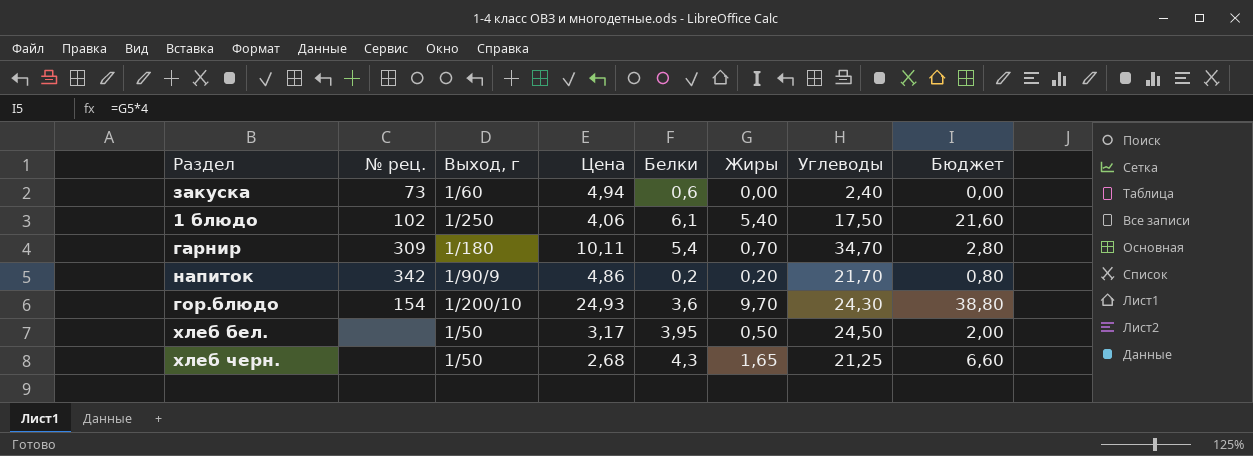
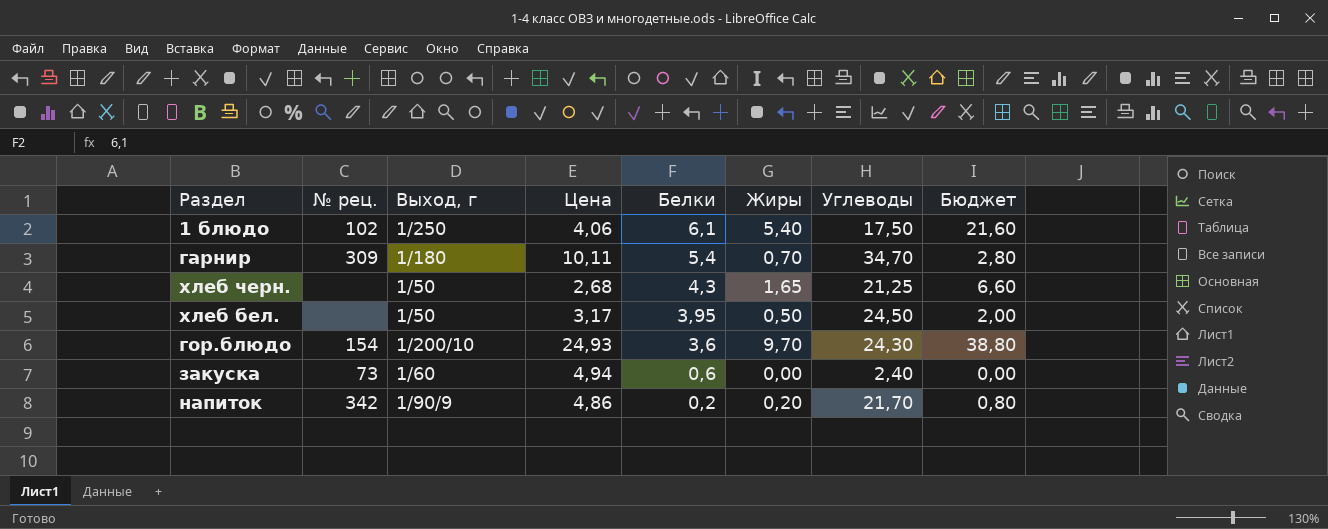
row order: none -> Белки descending

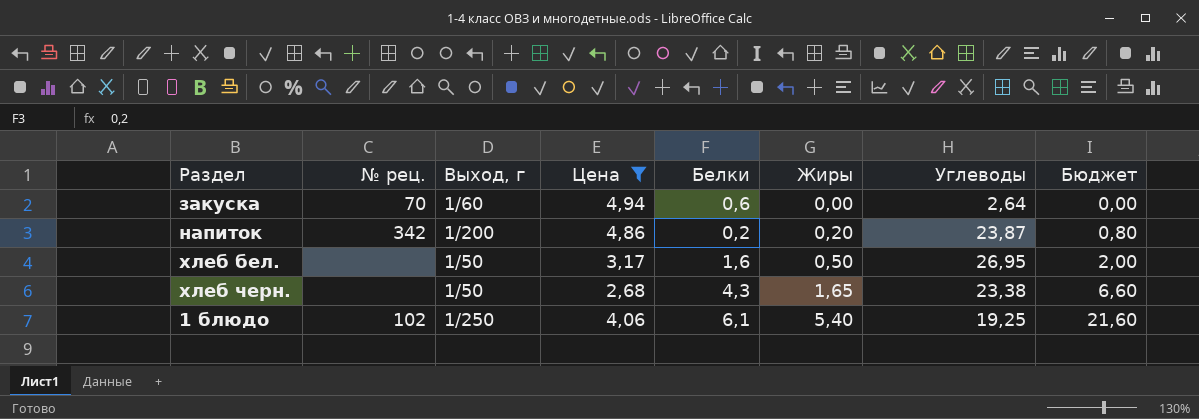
filter: none -> Цена <= 4,94
row order: Белки descending -> Жиры ascending
закуска | № рец.: 73 -> 70
закуска | Углеводы: 2,40 -> 2,64
напиток | Выход, г: 1/90/9 -> 1/200
напиток | Углеводы: 21,70 -> 23,87
хлеб бел. | Белки: 3,95 -> 1,6
хлеб бел. | Углеводы: 24,50 -> 26,95
хлеб черн. | Углеводы: 21,25 -> 23,38
1 блюдо | Углеводы: 17,50 -> 19,25

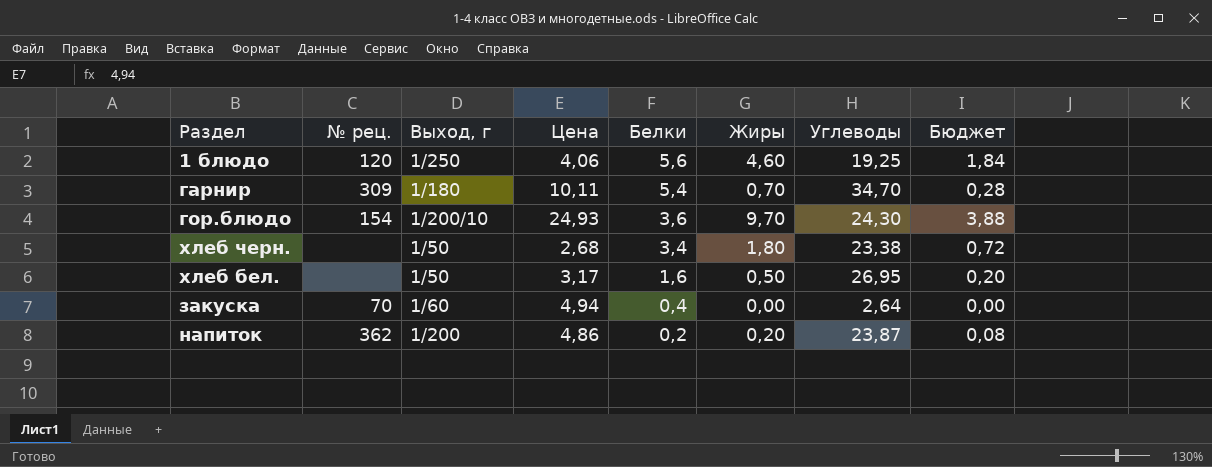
filter: Цена <= 4,94 -> none
row order: Жиры ascending -> Белки descending
column Бюджет | formula: [Жиры] * 4 -> [Жиры] * 0,4
1 блюдо | № рец.: 102 -> 120
1 блюдо | Белки: 6,1 -> 5,6
1 блюдо | Жиры: 5,40 -> 4,60
хлеб черн. | Белки: 4,3 -> 3,4
хлеб черн. | Жиры: 1,65 -> 1,80
закуска | Белки: 0,6 -> 0,4
напиток | № рец.: 342 -> 362

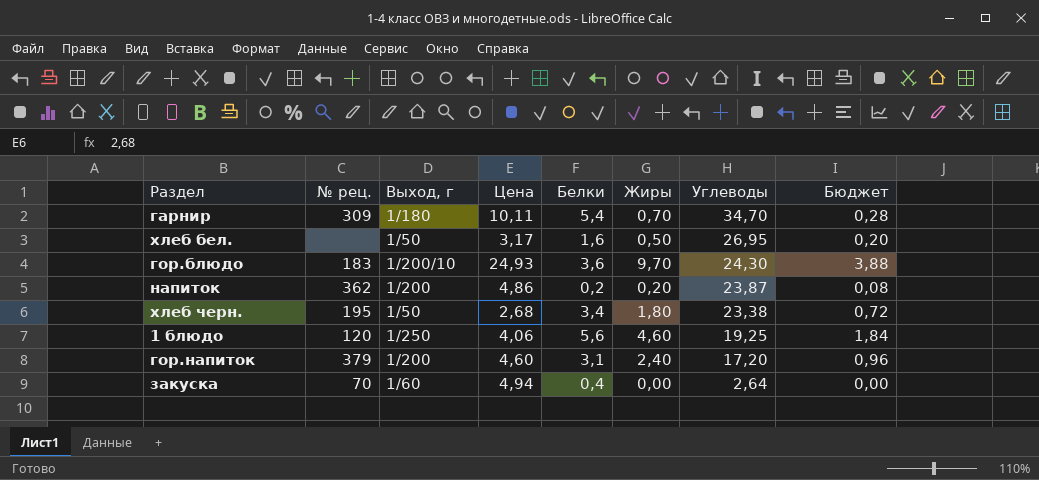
row order: Белки descending -> Углеводы descending
гор.блюдо | № рец.: 154 -> 183
хлеб черн. | № рец.: none -> 195
row гор.напиток: none -> 379 | 1/200 | 4,60 | 3,1 | 2,40 | 17,20 | 0,96

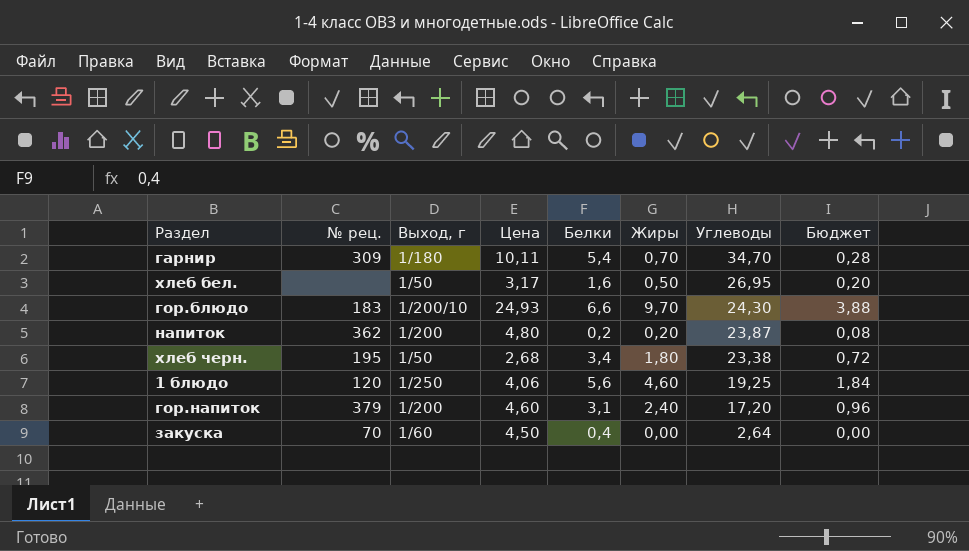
гор.блюдо | Белки: 3,6 -> 6,6
напиток | Цена: 4,86 -> 4,80
закуска | Цена: 4,94 -> 4,50

